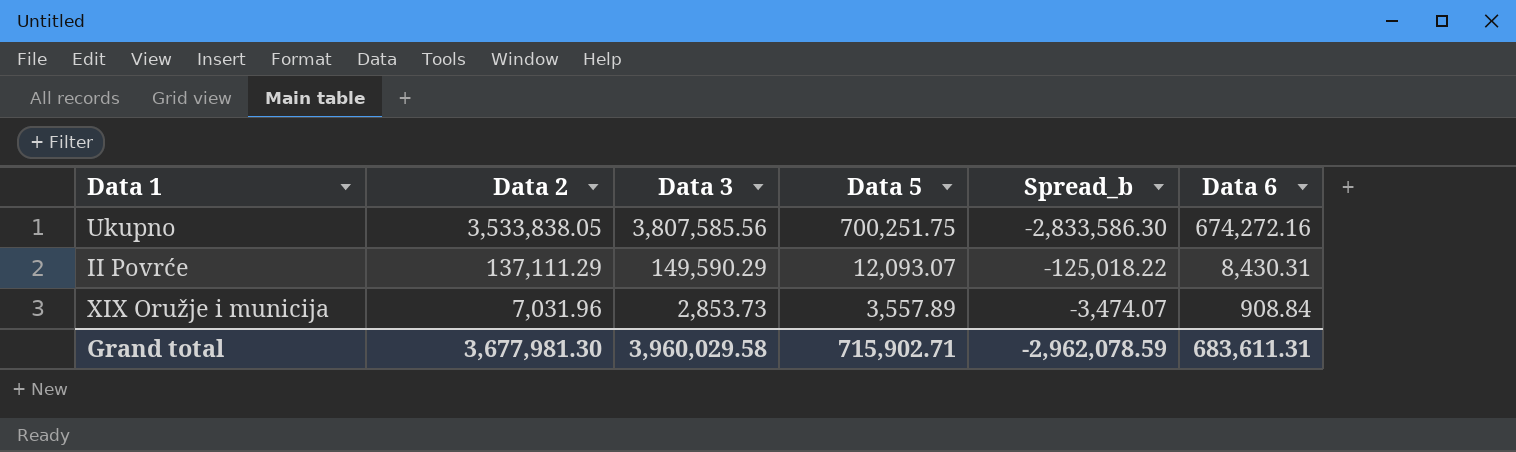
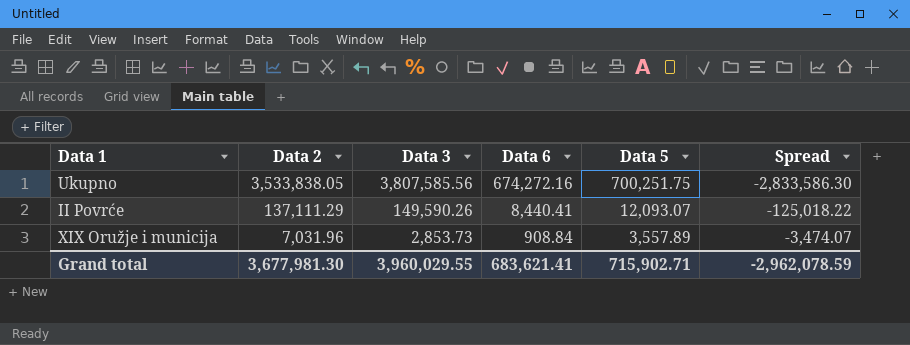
column Data 6 | position: 6 -> 4
column name: Spread_b -> Spread
II Povrće | Data 3: 149,590.29 -> 149,590.26
II Povrće | Data 6: 8,430.31 -> 8,440.41
Grand total | Data 3: 3,960,029.58 -> 3,960,029.55
Grand total | Data 6: 683,611.31 -> 683,621.41

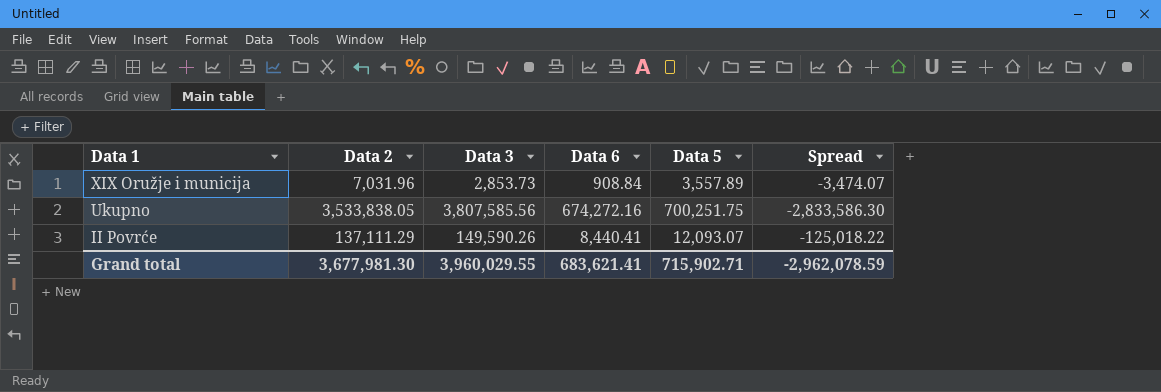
row order: Data 2 descending -> Data 1 descending

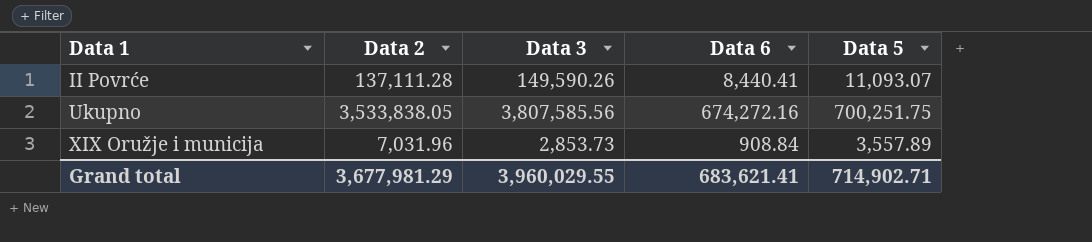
row order: Data 1 descending -> Data 1 ascending
column Spread | formula: [Data 5] - [Data 2] -> none
II Povrće | Data 2: 137,111.29 -> 137,111.28
II Povrće | Data 5: 12,093.07 -> 11,093.07
Grand total | Data 2: 3,677,981.30 -> 3,677,981.29
Grand total | Data 5: 715,902.71 -> 714,902.71

